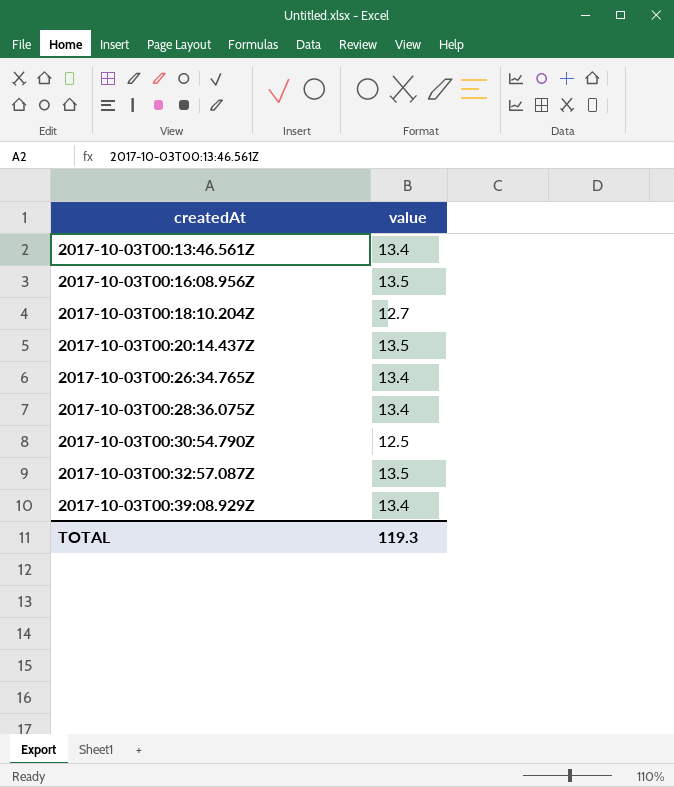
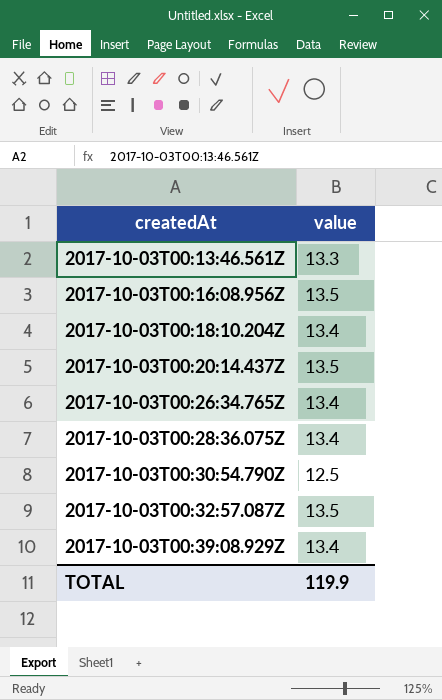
2017-10-03T00:13:46.561Z | value: 13.4 -> 13.3
2017-10-03T00:18:10.204Z | value: 12.7 -> 13.4
TOTAL | value: 119.3 -> 119.9

